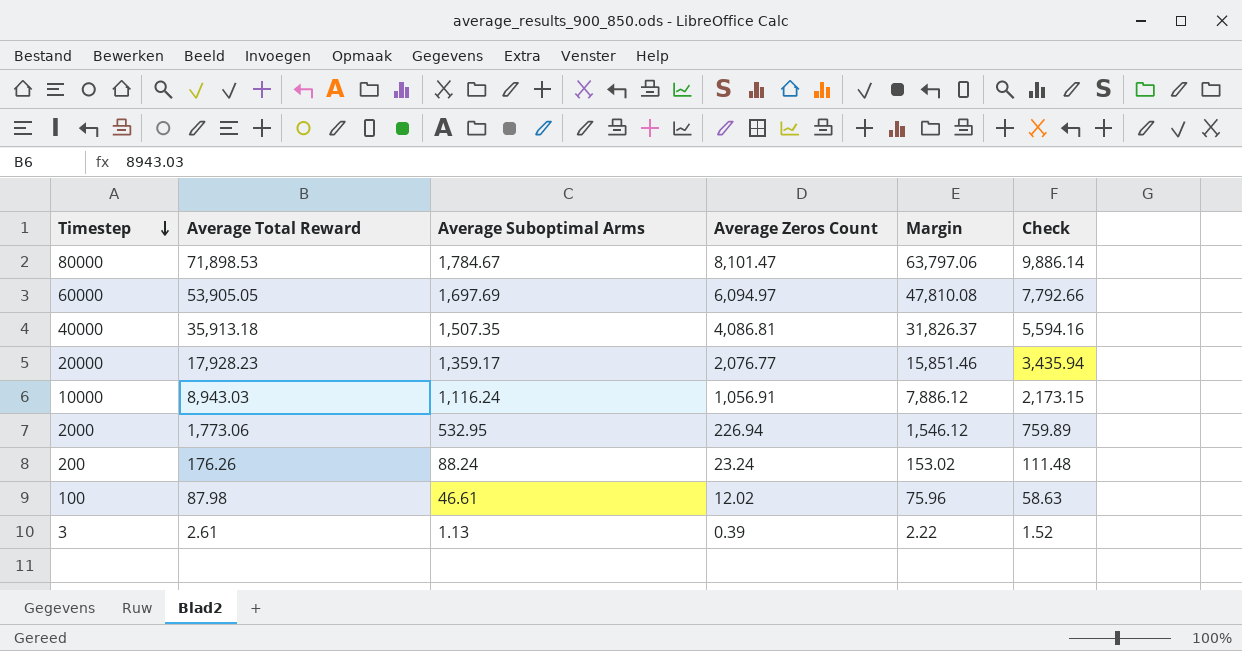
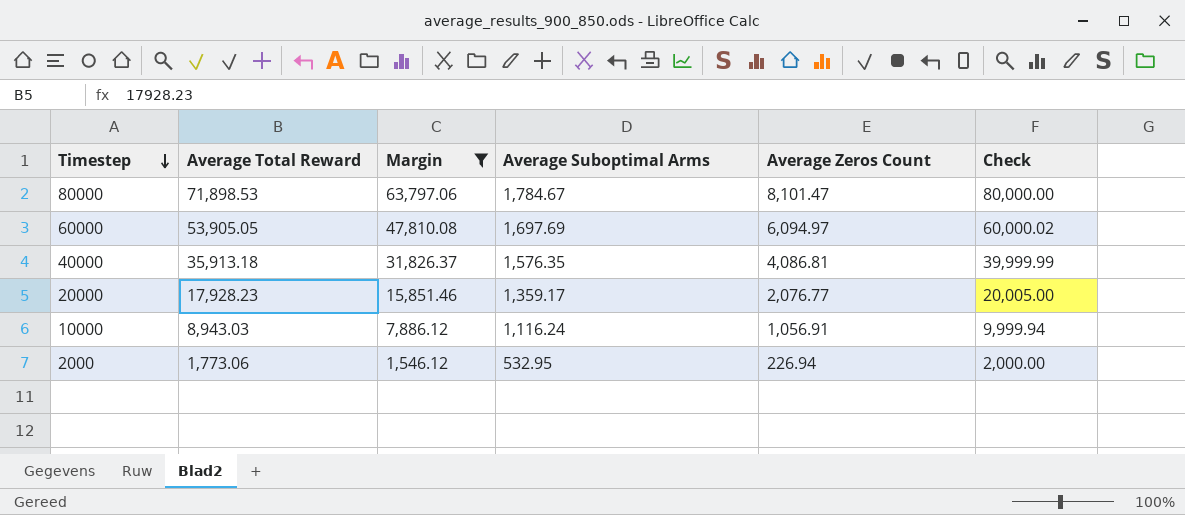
filter: none -> Margin >= 1,546.12
column Margin | position: 5 -> 3
column Check | formula: [Average Suboptimal Arms] + [Average Zeros Count] -> [Average Total Reward] + [Average Zeros Count]
40000 | Average Suboptimal Arms: 1,507.35 -> 1,576.35

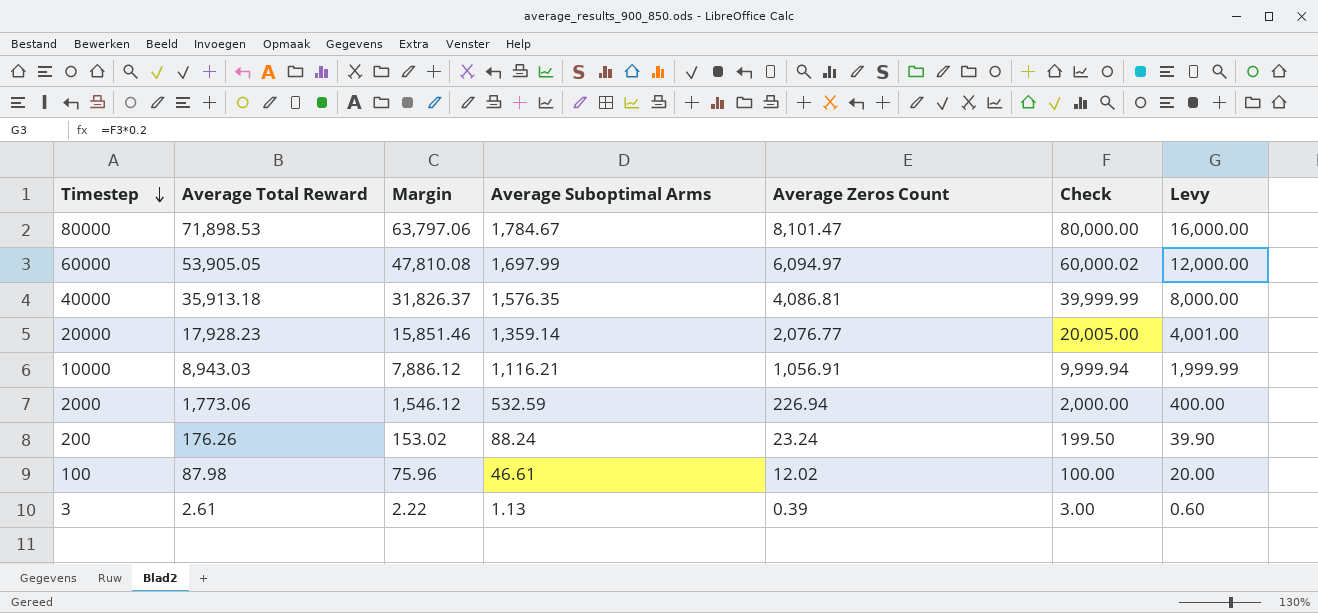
filter: Margin >= 1,546.12 -> none
column Levy | formula: none -> [Check] * 0.2
60000 | Average Suboptimal Arms: 1,697.69 -> 1,697.99
20000 | Average Suboptimal Arms: 1,359.17 -> 1,359.14
10000 | Average Suboptimal Arms: 1,116.24 -> 1,116.21
2000 | Average Suboptimal Arms: 532.95 -> 532.59

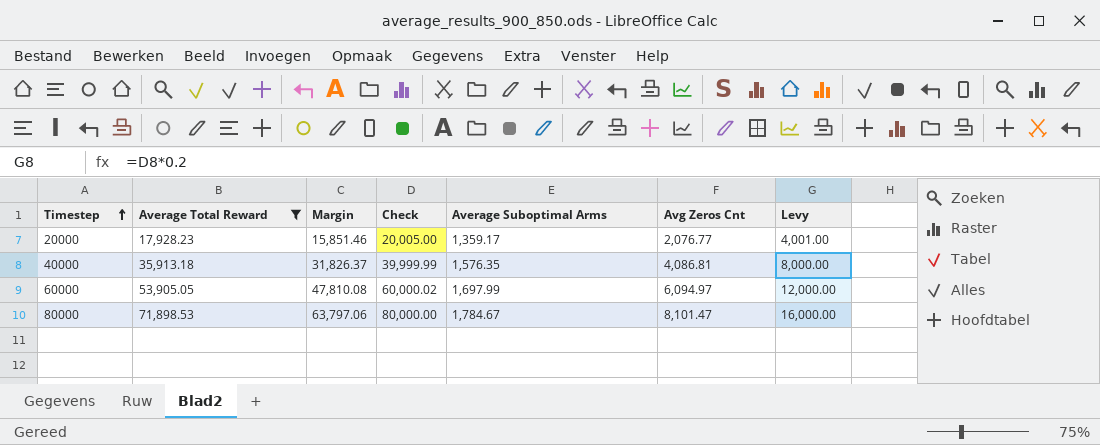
filter: none -> Average Total Reward >= 17,928.23
row order: Timestep descending -> Timestep ascending
column Check | position: 6 -> 4
column name: Average Zeros Count -> Avg Zeros Cnt
20000 | Average Suboptimal Arms: 1,359.14 -> 1,359.17

